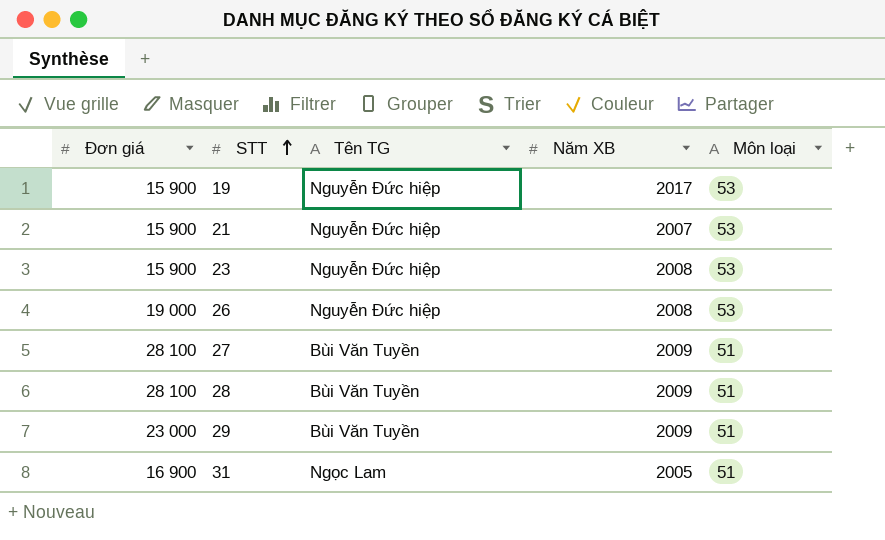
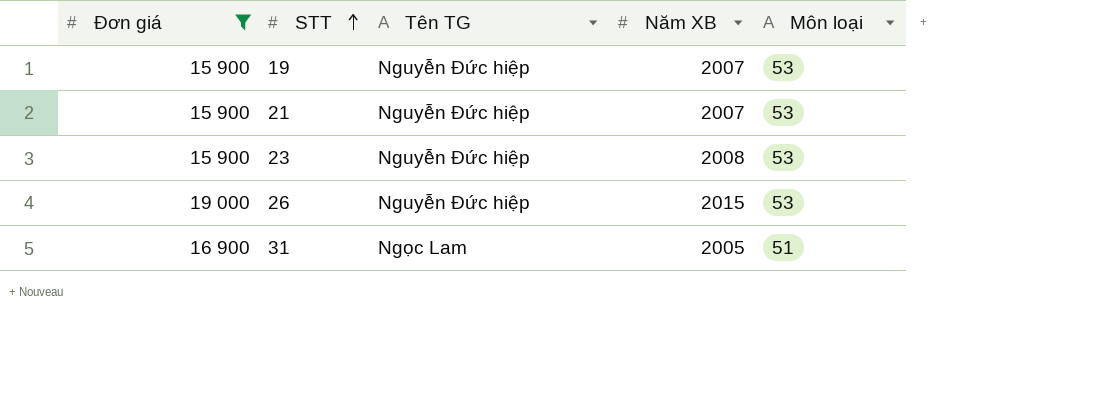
filter: none -> Đơn giá <= 19 000
19 | Năm XB: 2017 -> 2007
26 | Năm XB: 2008 -> 2015

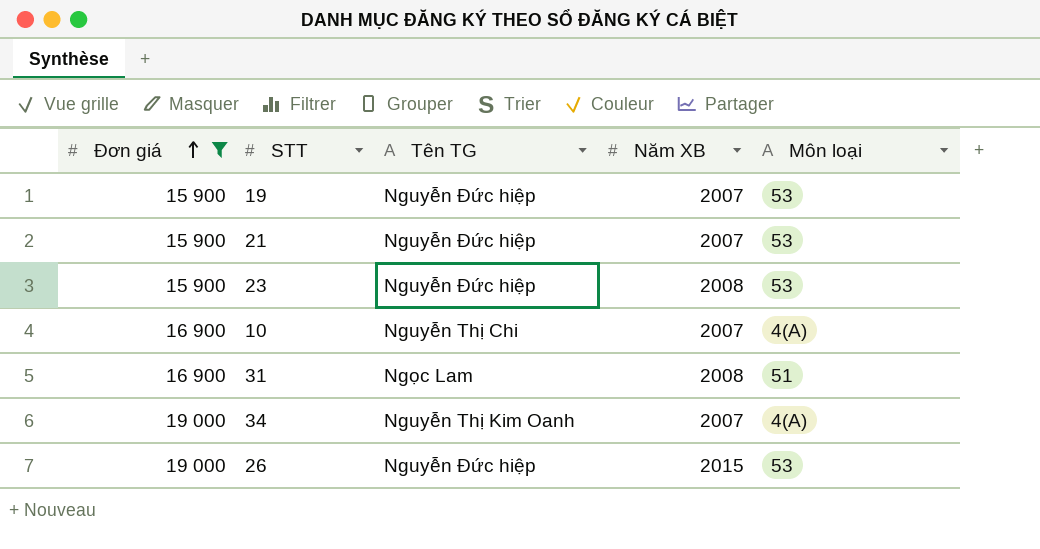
row order: STT ascending -> Đơn giá ascending
row 10: none -> 16 900 | Nguyễn Thị Chi | 2007 | 4(A)
31 | Năm XB: 2005 -> 2008
row 34: none -> 19 000 | Nguyễn Thị Kim Oanh | 2007 | 4(A)

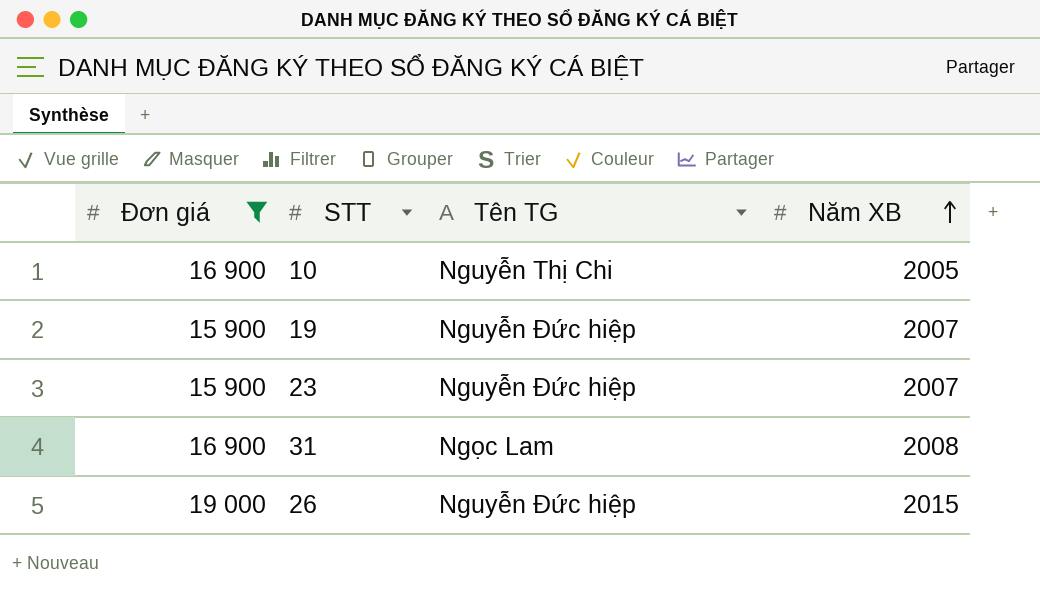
row order: Đơn giá ascending -> Năm XB ascending
column Môn loại | position: 5 -> none
row 21: 15 900 | Nguyễn Đức hiệp | 2007 | 53 -> none
row 34: 19 000 | Nguyễn Thị Kim Oanh | 2007 | 4(A) -> none
10 | Năm XB: 2007 -> 2005
23 | Năm XB: 2008 -> 2007

